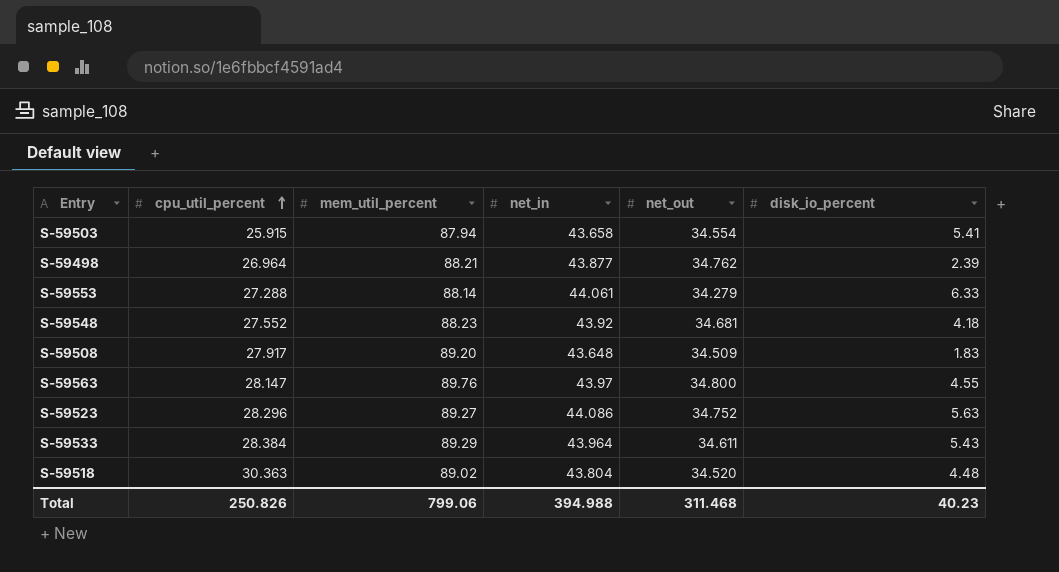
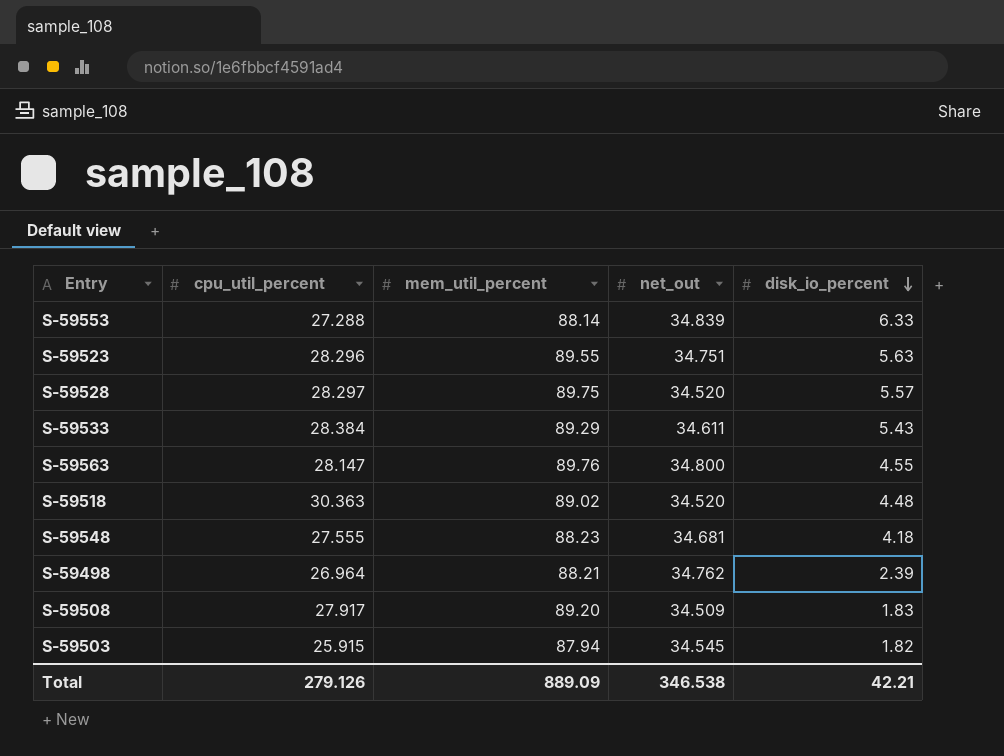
row order: cpu_util_percent ascending -> disk_io_percent descending
column net_in | position: 4 -> none
S-59553 | net_out: 34.279 -> 34.839
S-59523 | mem_util_percent: 89.27 -> 89.55
S-59523 | net_out: 34.752 -> 34.751
row S-59528: none -> 28.297 | 89.75 | 34.520 | 5.57
S-59548 | cpu_util_percent: 27.552 -> 27.555
S-59503 | net_out: 34.554 -> 34.545
S-59503 | disk_io_percent: 5.41 -> 1.82
Total | cpu_util_percent: 250.826 -> 279.126
Total | mem_util_percent: 799.06 -> 889.09
Total | net_out: 311.468 -> 346.538
Total | disk_io_percent: 40.23 -> 42.21

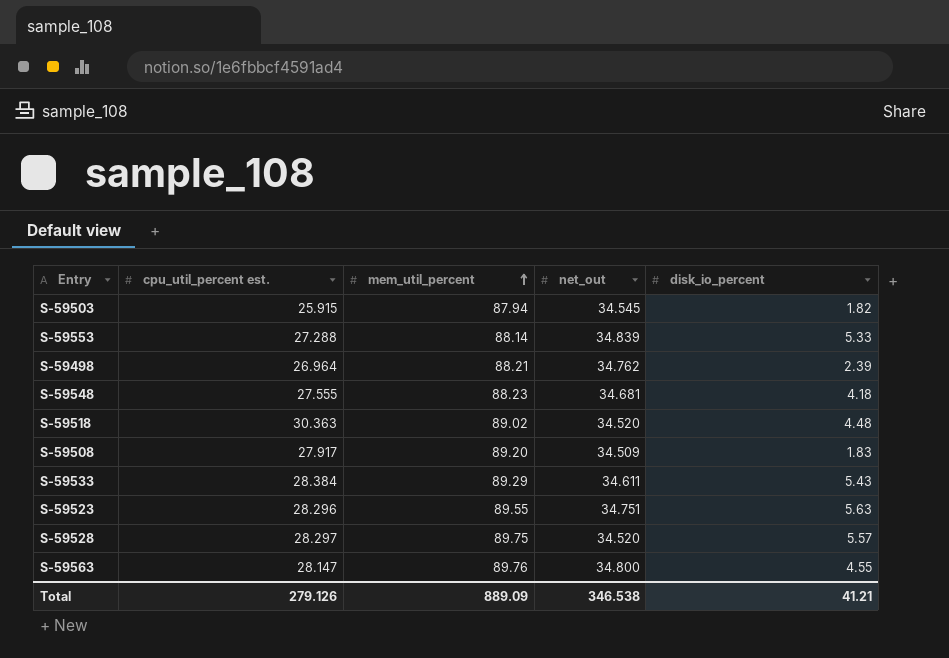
row order: disk_io_percent descending -> mem_util_percent ascending
column name: cpu_util_percent -> cpu_util_percent est.
S-59553 | disk_io_percent: 6.33 -> 5.33
Total | disk_io_percent: 42.21 -> 41.21

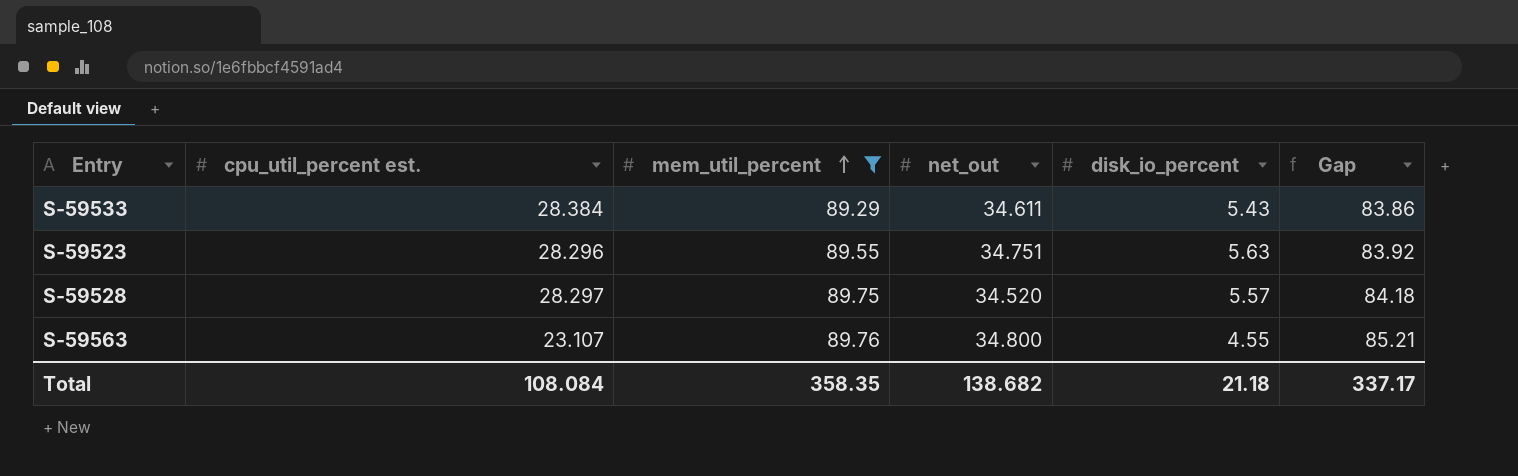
filter: none -> mem_util_percent >= 89.29
column Gap | formula: none -> [mem_util_percent] - [disk_io_percent]
S-59563 | cpu_util_percent est.: 28.147 -> 23.107
Total | cpu_util_percent est.: 279.126 -> 108.084
Total | mem_util_percent: 889.09 -> 358.35
Total | net_out: 346.538 -> 138.682
Total | disk_io_percent: 41.21 -> 21.18

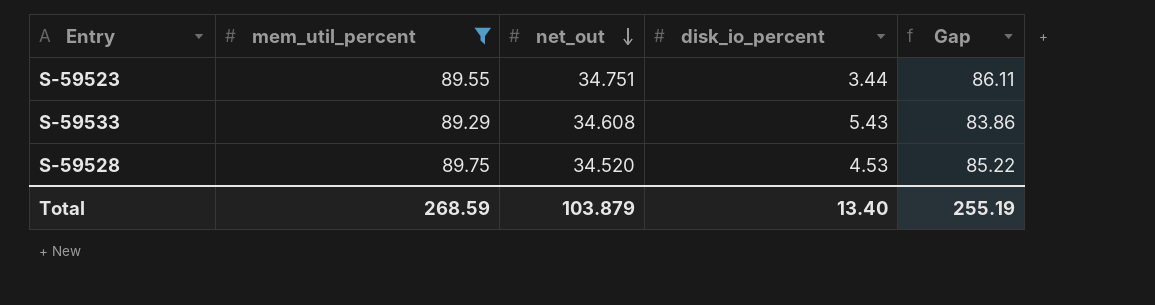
row order: mem_util_percent ascending -> net_out descending
column cpu_util_percent est. | position: 2 -> none
row S-59563: 23.107 | 89.76 | 34.800 | 4.55 | 85.21 -> none
S-59523 | disk_io_percent: 5.63 -> 3.44
S-59523 | Gap: 83.92 -> 86.11
S-59533 | net_out: 34.611 -> 34.608
S-59528 | disk_io_percent: 5.57 -> 4.53
S-59528 | Gap: 84.18 -> 85.22
Total | mem_util_percent: 358.35 -> 268.59
Total | net_out: 138.682 -> 103.879
Total | disk_io_percent: 21.18 -> 13.40
Total | Gap: 337.17 -> 255.19

